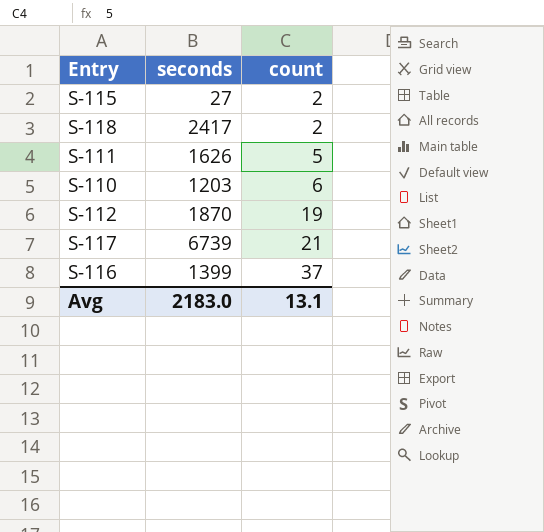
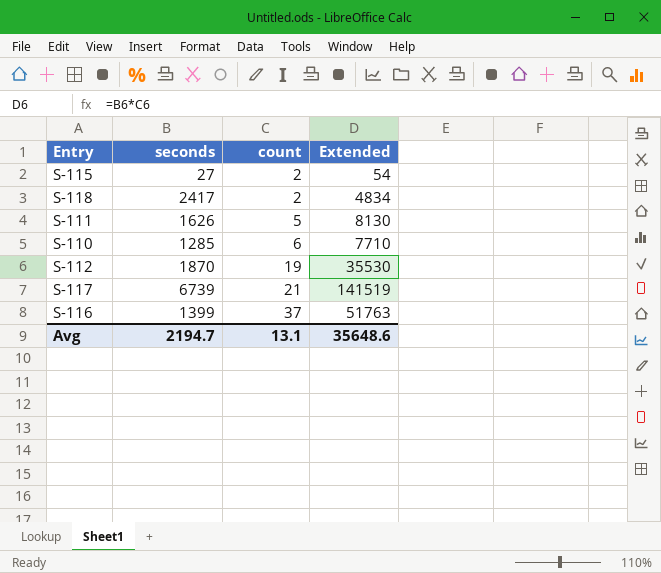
column Extended | formula: none -> [seconds] * [count]
S-110 | seconds: 1203 -> 1285
Avg | seconds: 2183.0 -> 2194.7

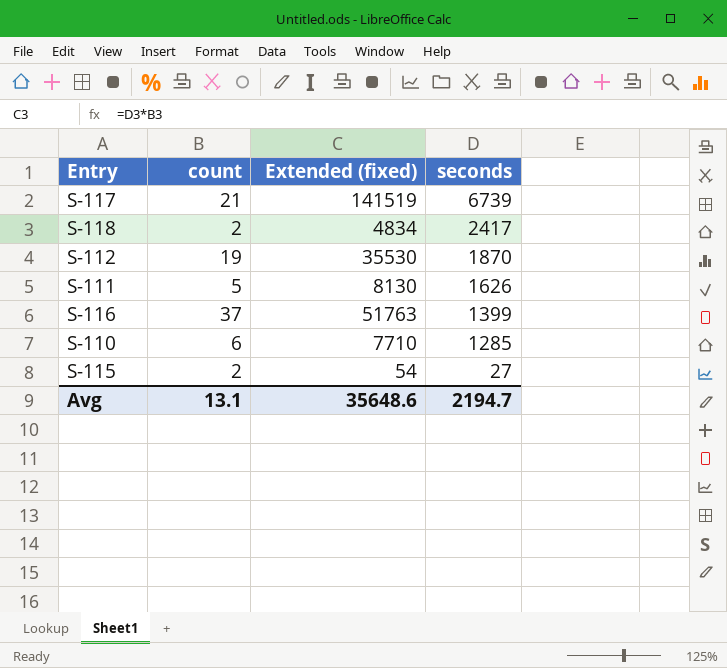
row order: count ascending -> seconds descending
column name: Extended -> Extended (fixed)
column seconds | position: 2 -> 4

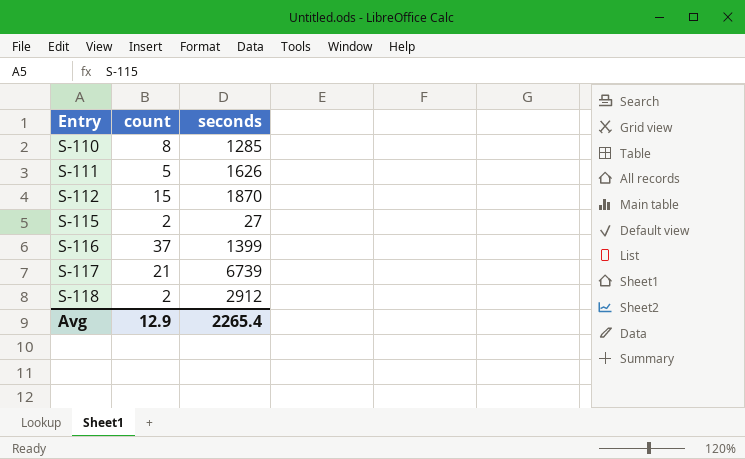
row order: seconds descending -> Entry ascending
column Extended (fixed) | formula: [count] * [seconds] -> none
S-110 | count: 6 -> 8
S-112 | count: 19 -> 15
S-118 | seconds: 2417 -> 2912
Avg | count: 13.1 -> 12.9
Avg | seconds: 2194.7 -> 2265.4

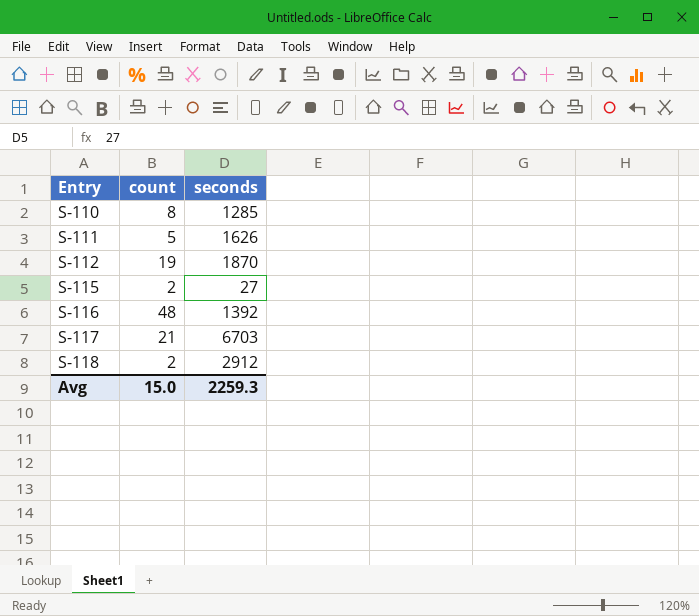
S-112 | count: 15 -> 19
S-116 | count: 37 -> 48
S-116 | seconds: 1399 -> 1392
S-117 | seconds: 6739 -> 6703
Avg | count: 12.9 -> 15.0
Avg | seconds: 2265.4 -> 2259.3

